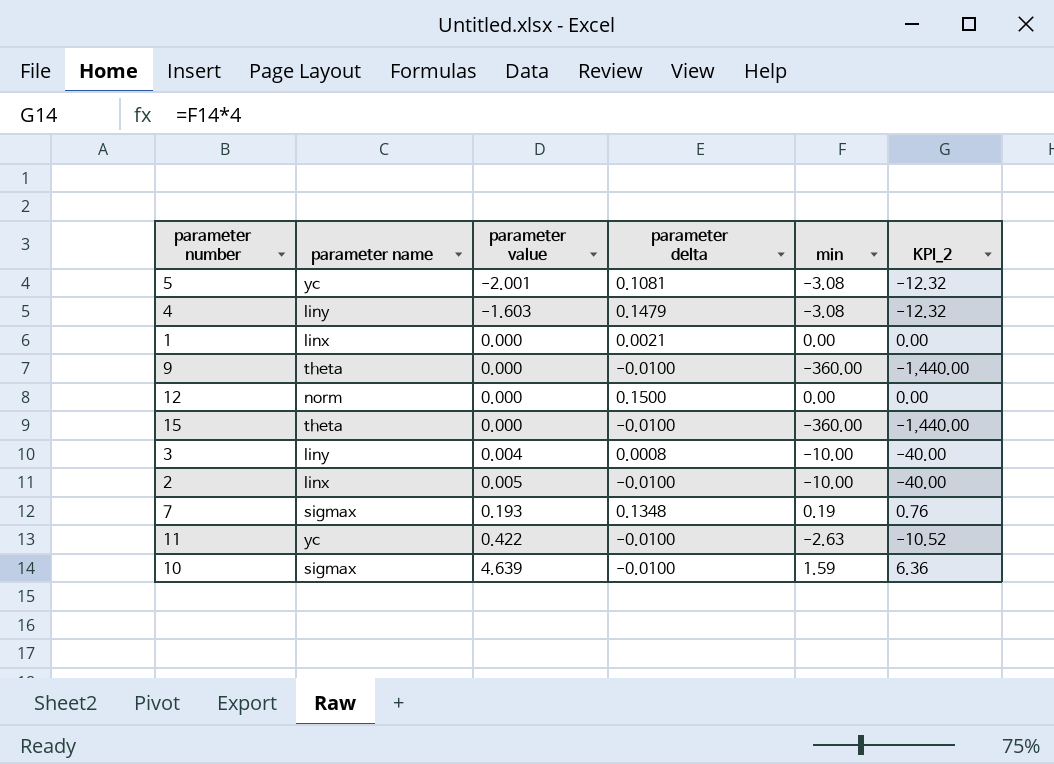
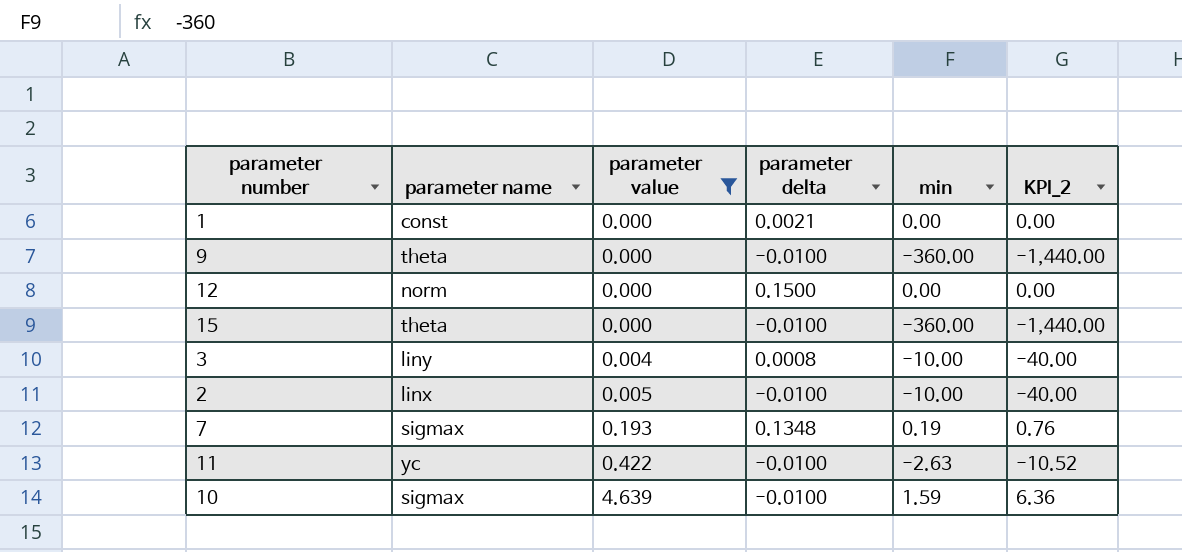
filter: none -> parameter value >= 0.000
1 | parameter name: linx -> const

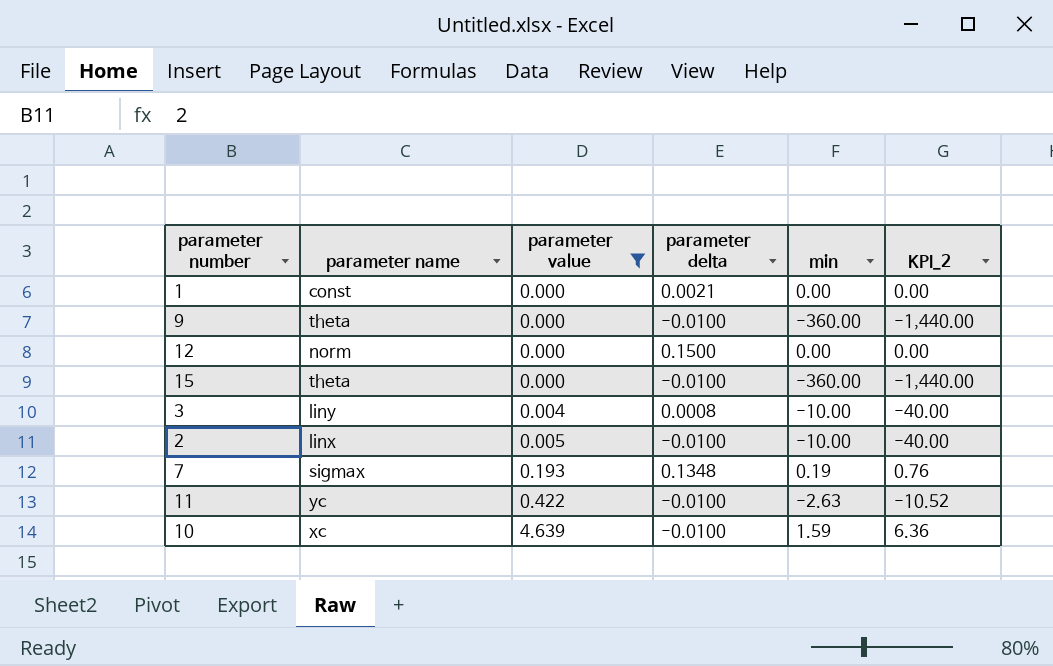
10 | parameter name: sigmax -> xc

